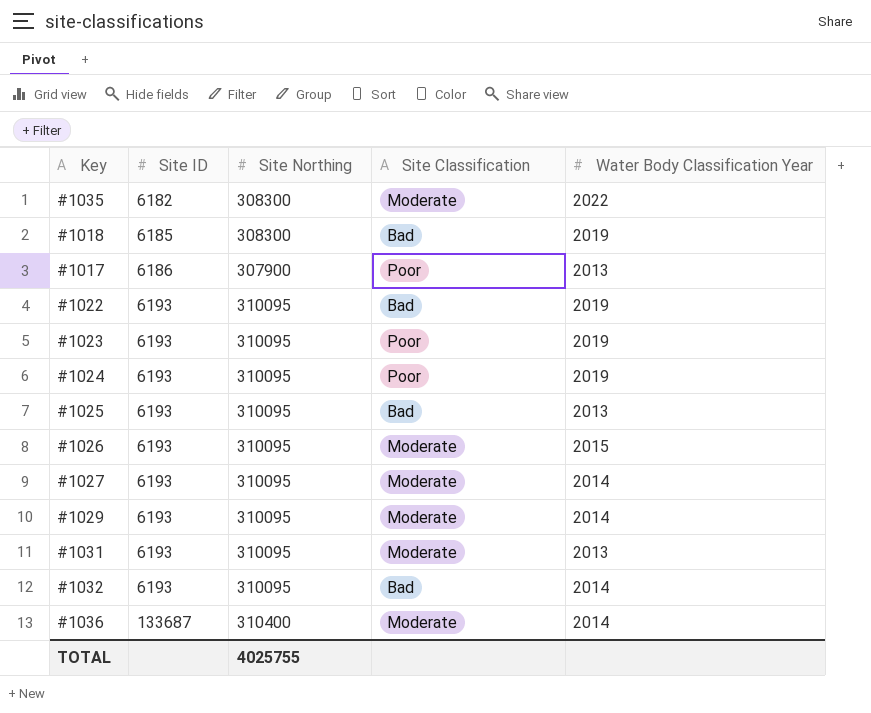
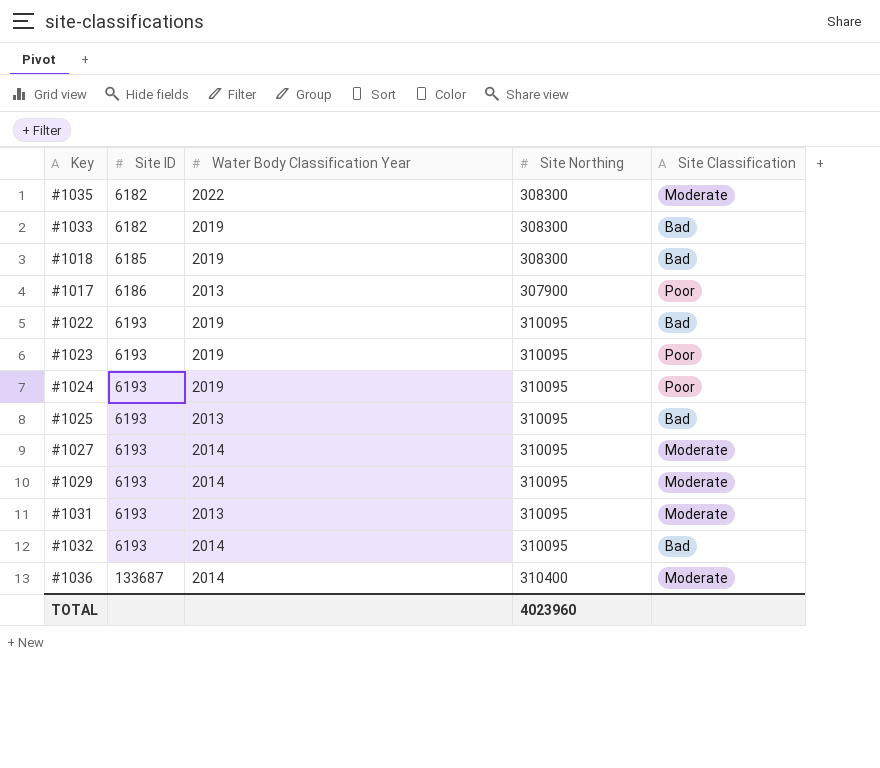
column Water Body Classification Year | position: 5 -> 3
row #1026: 6193 | 310095 | Moderate | 2015 -> none
row #1033: none -> 6182 | 2019 | 308300 | Bad
TOTAL | Site Northing: 4025755 -> 4023960

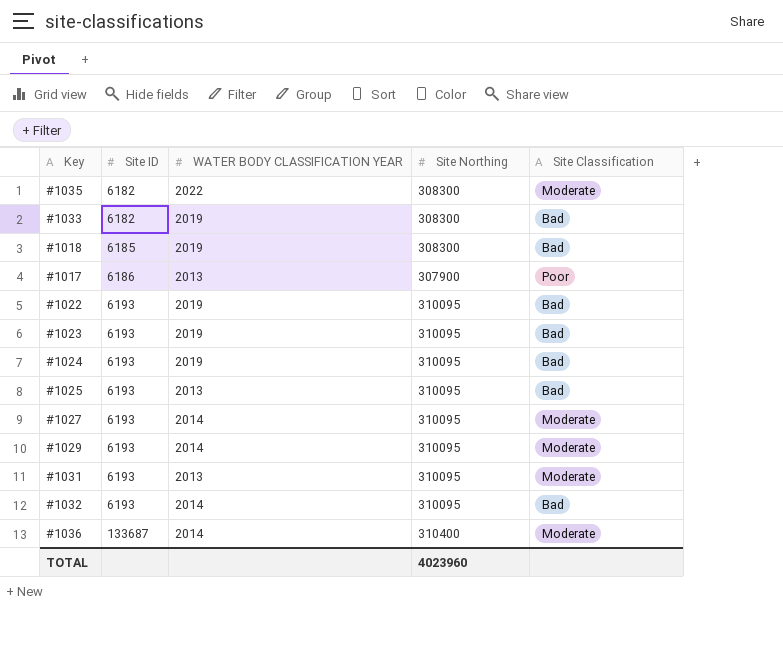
column name: Water Body Classification Year -> WATER BODY CLASSIFICATION YEAR
#1023 | Site Classification: Poor -> Bad
#1024 | Site Classification: Poor -> Bad

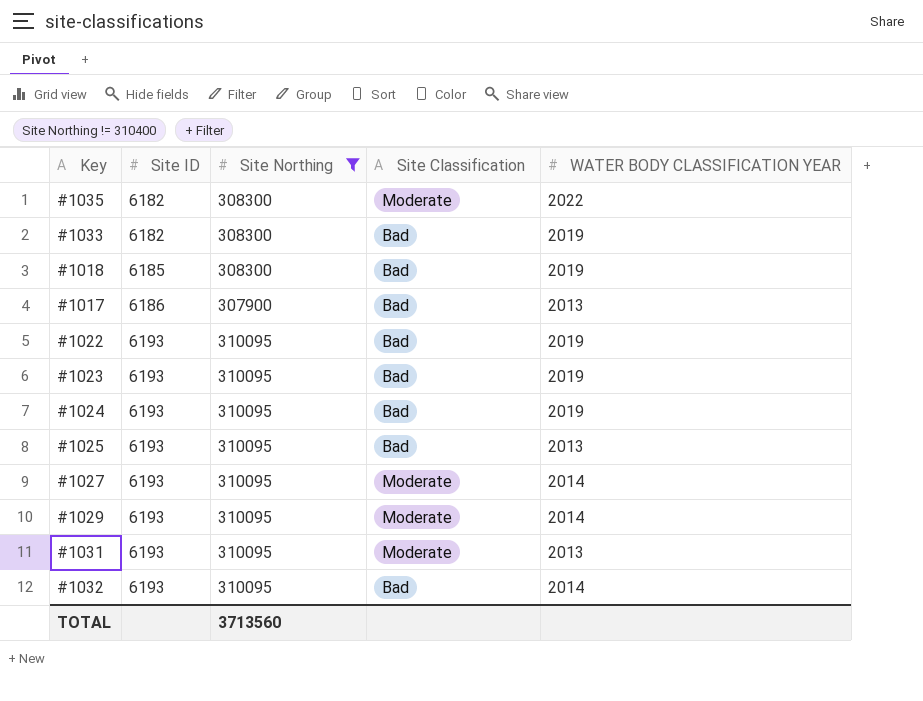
filter: none -> Site Northing != 310400
column WATER BODY CLASSIFICATION YEAR | position: 3 -> 5
#1017 | Site Classification: Poor -> Bad
TOTAL | Site Northing: 4023960 -> 3713560

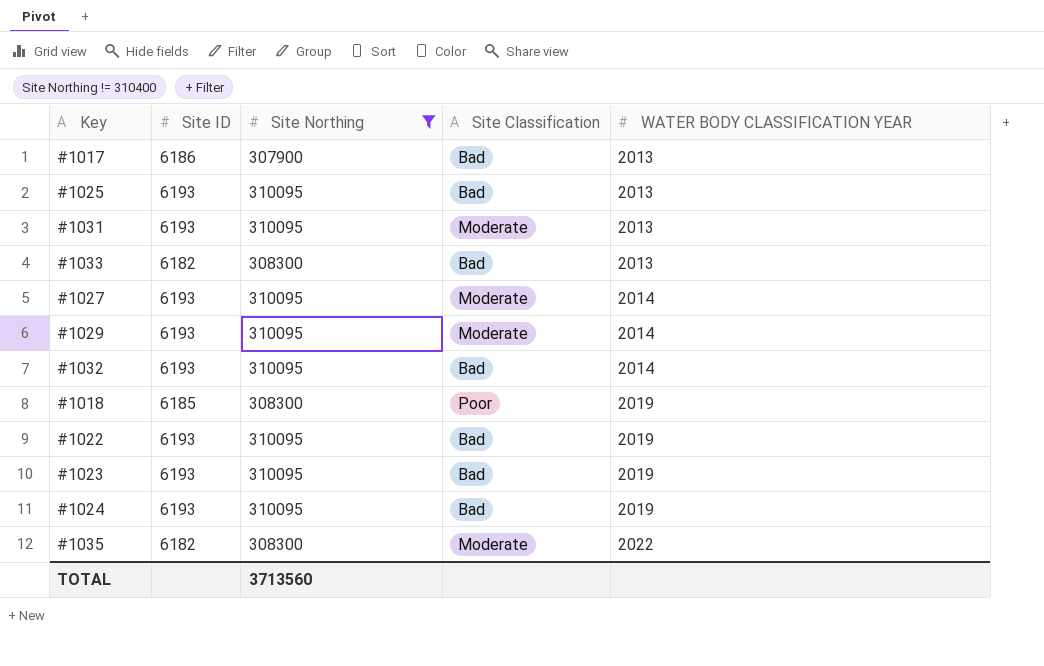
row order: Site ID ascending -> WATER BODY CLASSIFICATION YEAR ascending
#1033 | WATER BODY CLASSIFICATION YEAR: 2019 -> 2013
#1018 | Site Classification: Bad -> Poor

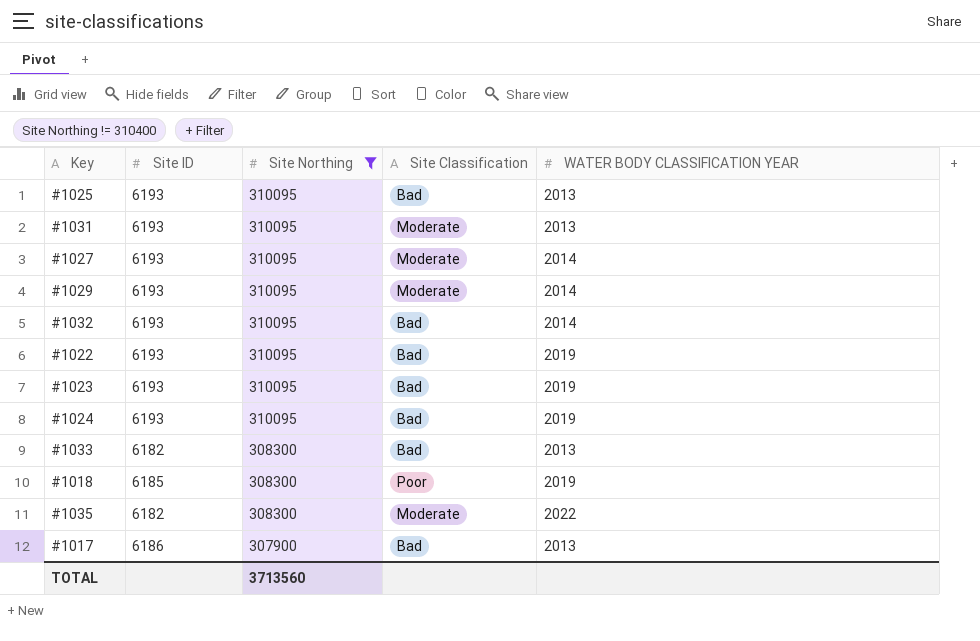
row order: WATER BODY CLASSIFICATION YEAR ascending -> Site Northing descending

